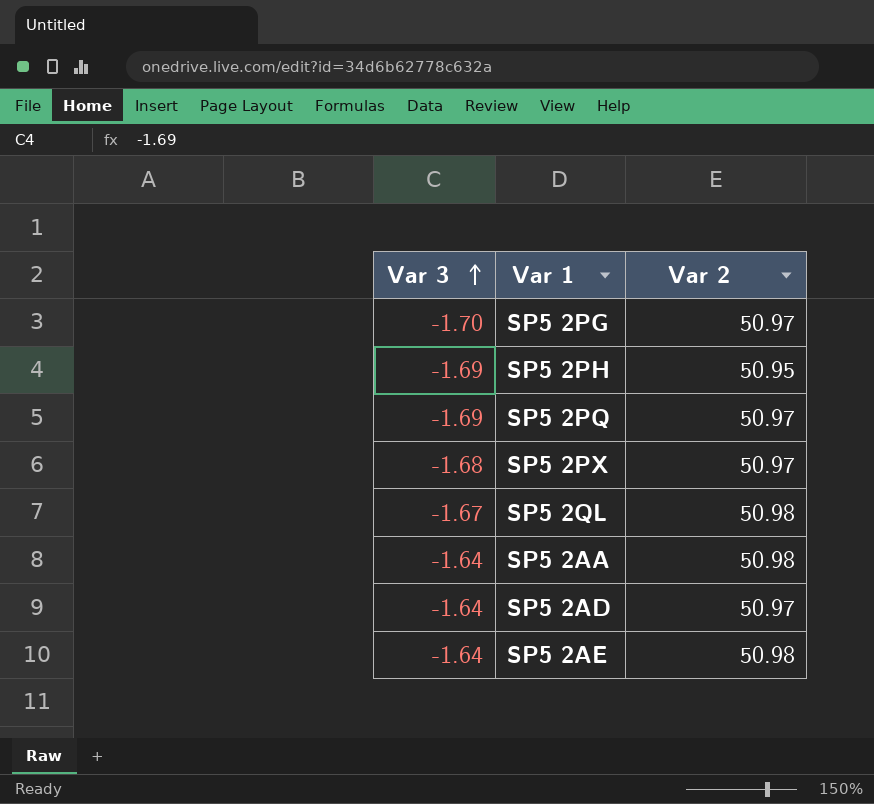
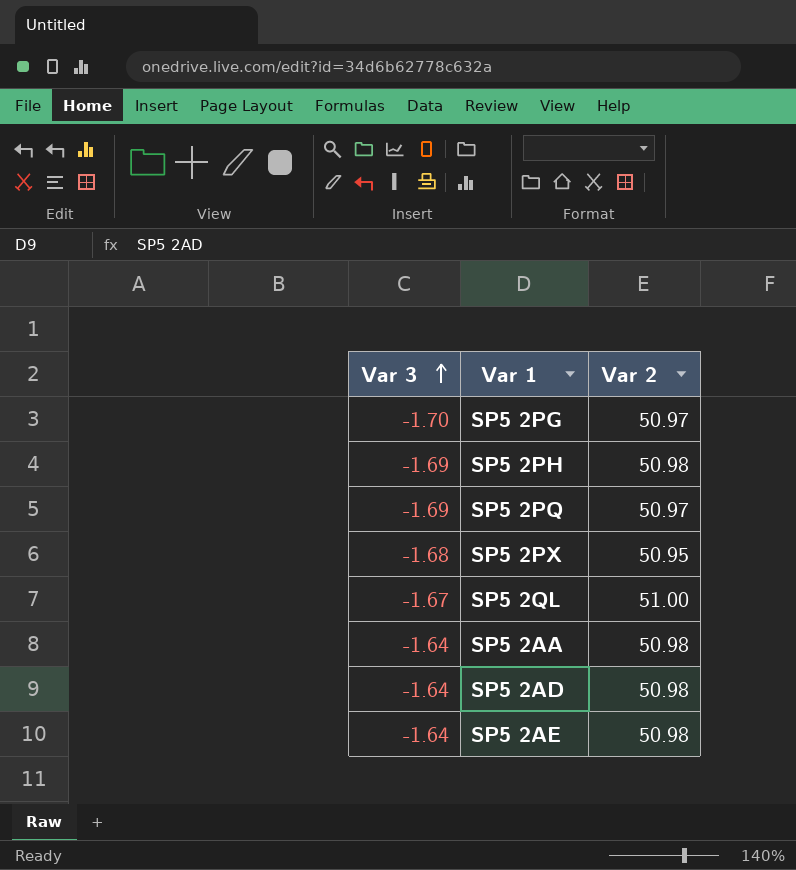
SP5 2PH | Var 2: 50.95 -> 50.98
SP5 2PX | Var 2: 50.97 -> 50.95
SP5 2QL | Var 2: 50.98 -> 51.00
SP5 2AD | Var 2: 50.97 -> 50.98

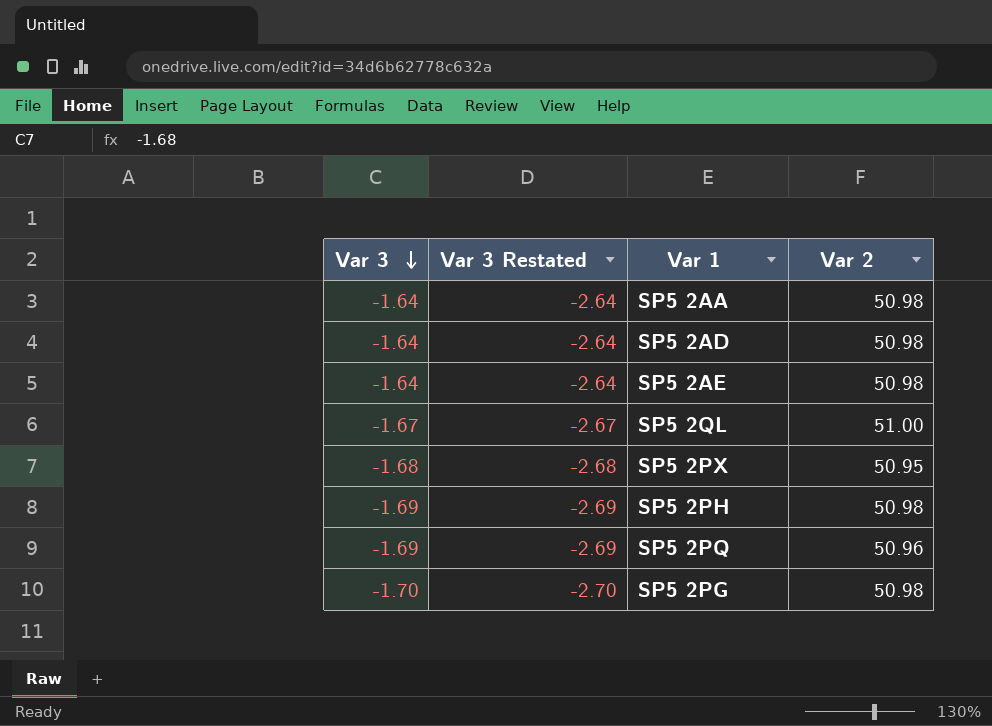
row order: Var 3 ascending -> Var 3 descending
column Var 3 Restated | formula: none -> [Var 3] - 1
SP5 2PQ | Var 2: 50.97 -> 50.96
SP5 2PG | Var 2: 50.97 -> 50.98

